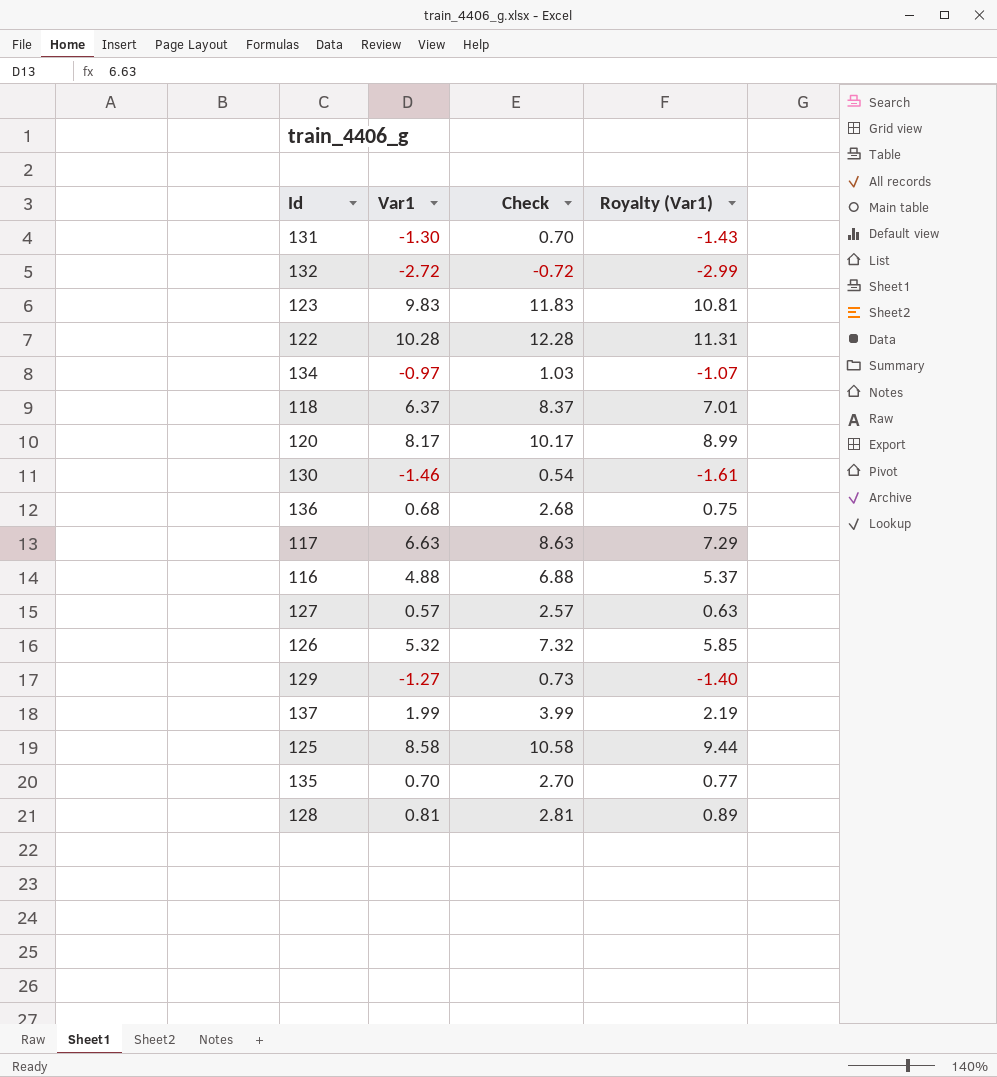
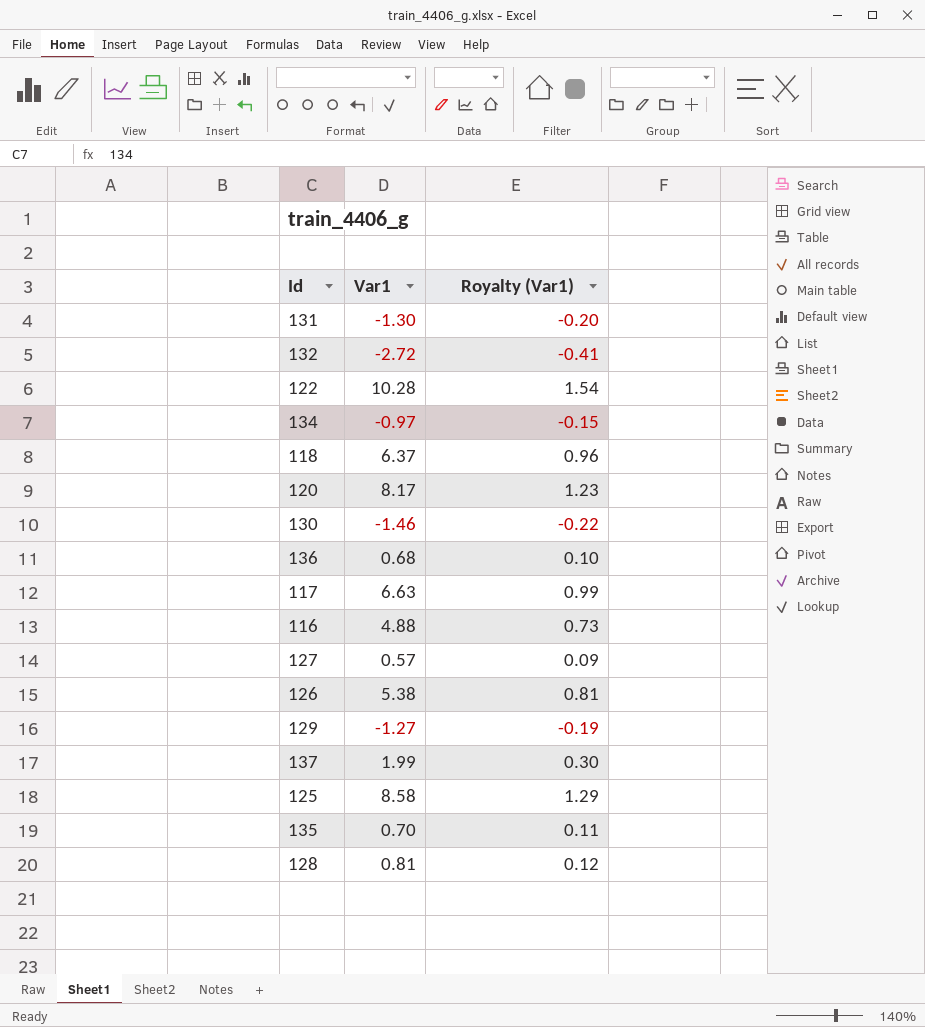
column Check | formula: [Var1] + 2 -> none
column Royalty (Var1) | formula: [Var1] * 1.1 -> [Var1] * 0.15
row 123: 9.83 | 11.83 | 10.81 -> none
126 | Var1: 5.32 -> 5.38

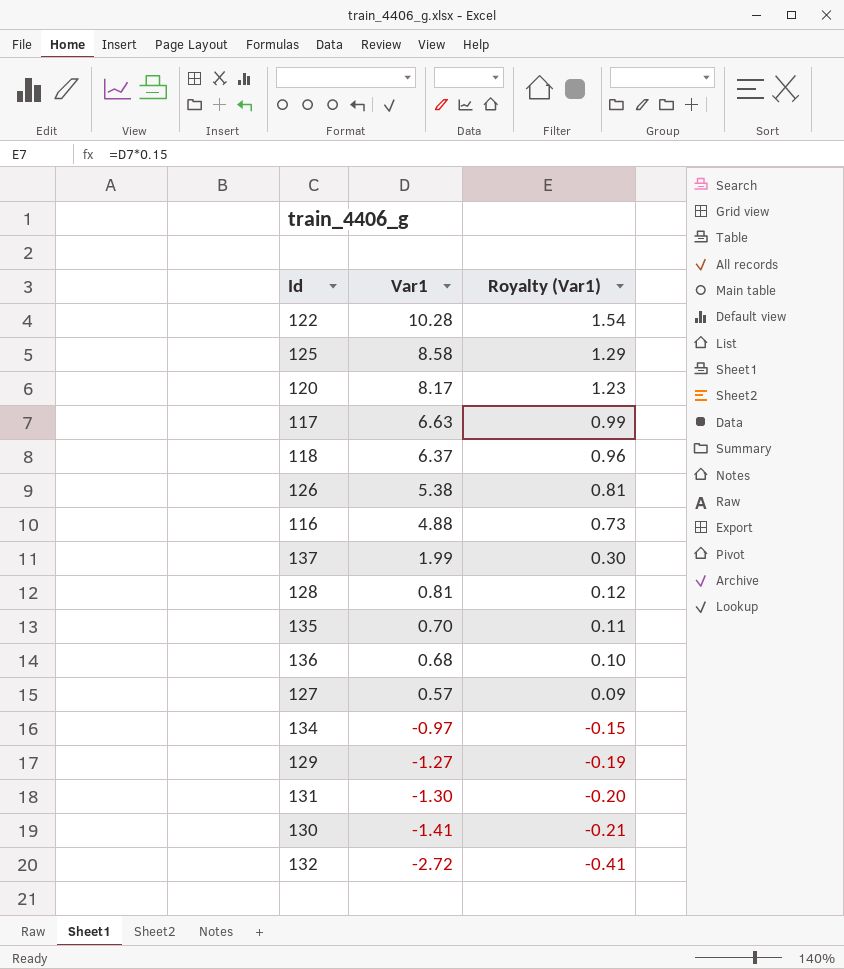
row order: none -> Var1 descending
130 | Var1: -1.46 -> -1.41
130 | Royalty (Var1): -0.22 -> -0.21

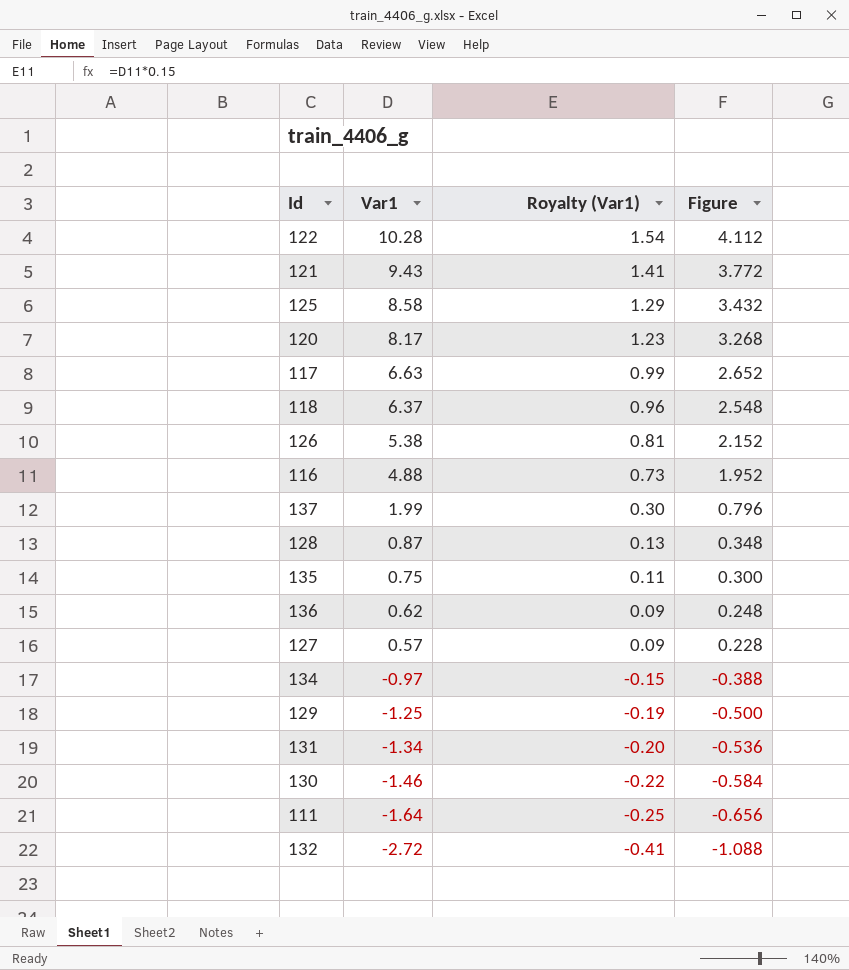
column Figure | formula: none -> [Var1] * 0.4
row 121: none -> 9.43 | 1.41 | 3.772
128 | Var1: 0.81 -> 0.87
128 | Royalty (Var1): 0.12 -> 0.13
135 | Var1: 0.70 -> 0.75
136 | Var1: 0.68 -> 0.62
136 | Royalty (Var1): 0.10 -> 0.09
129 | Var1: -1.27 -> -1.25
131 | Var1: -1.30 -> -1.34
130 | Var1: -1.41 -> -1.46
130 | Royalty (Var1): -0.21 -> -0.22
row 111: none -> -1.64 | -0.25 | -0.656

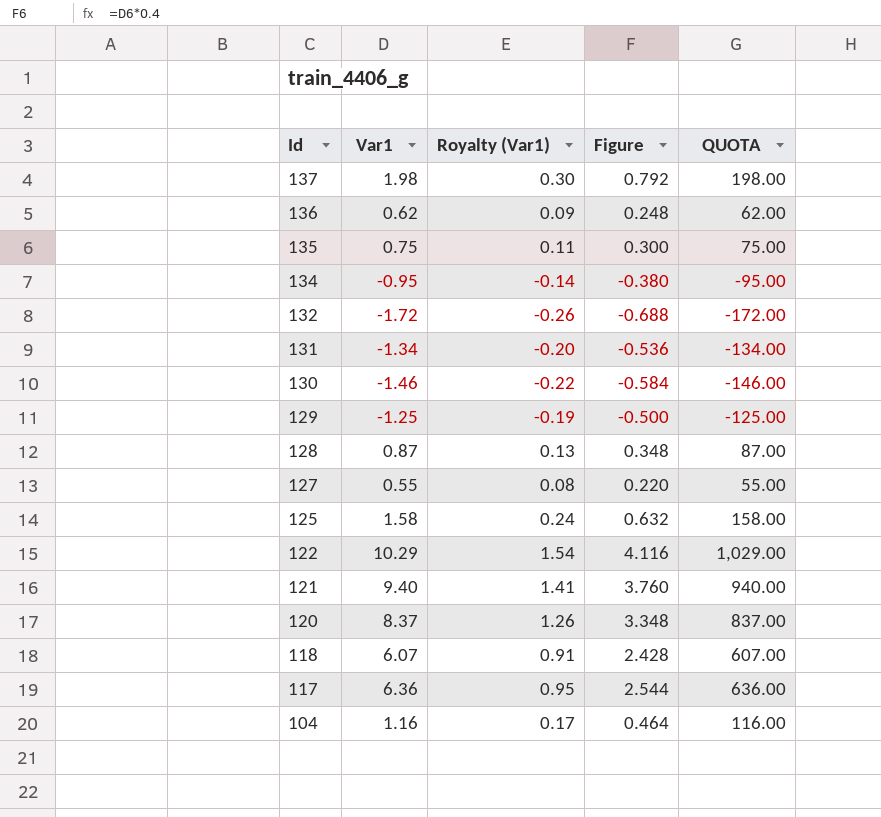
row order: Var1 descending -> Id descending
column QUOTA | formula: none -> [Var1] * 100
row 126: 5.38 | 0.81 | 2.152 -> none
row 116: 4.88 | 0.73 | 1.952 -> none
row 111: -1.64 | -0.25 | -0.656 -> none
137 | Var1: 1.99 -> 1.98
137 | Figure: 0.796 -> 0.792
134 | Var1: -0.97 -> -0.95
134 | Royalty (Var1): -0.15 -> -0.14
134 | Figure: -0.388 -> -0.380
132 | Var1: -2.72 -> -1.72
132 | Royalty (Var1): -0.41 -> -0.26
132 | Figure: -1.088 -> -0.688
127 | Var1: 0.57 -> 0.55
127 | Royalty (Var1): 0.09 -> 0.08
127 | Figure: 0.228 -> 0.220
125 | Var1: 8.58 -> 1.58
125 | Royalty (Var1): 1.29 -> 0.24
125 | Figure: 3.432 -> 0.632
122 | Var1: 10.28 -> 10.29
122 | Figure: 4.112 -> 4.116
121 | Var1: 9.43 -> 9.40
121 | Figure: 3.772 -> 3.760
120 | Var1: 8.17 -> 8.37
120 | Royalty (Var1): 1.23 -> 1.26
120 | Figure: 3.268 -> 3.348
118 | Var1: 6.37 -> 6.07
118 | Royalty (Var1): 0.96 -> 0.91
118 | Figure: 2.548 -> 2.428
117 | Var1: 6.63 -> 6.36
117 | Royalty (Var1): 0.99 -> 0.95
117 | Figure: 2.652 -> 2.544
row 104: none -> 1.16 | 0.17 | 0.464 | 116.00

